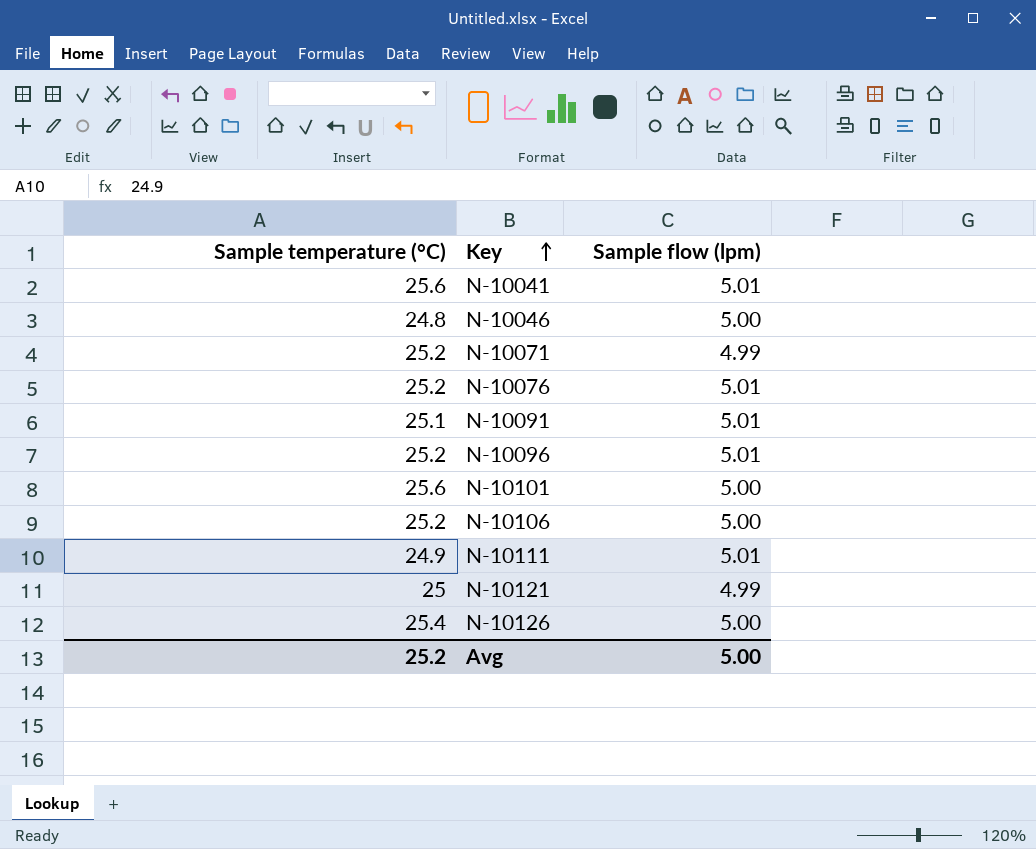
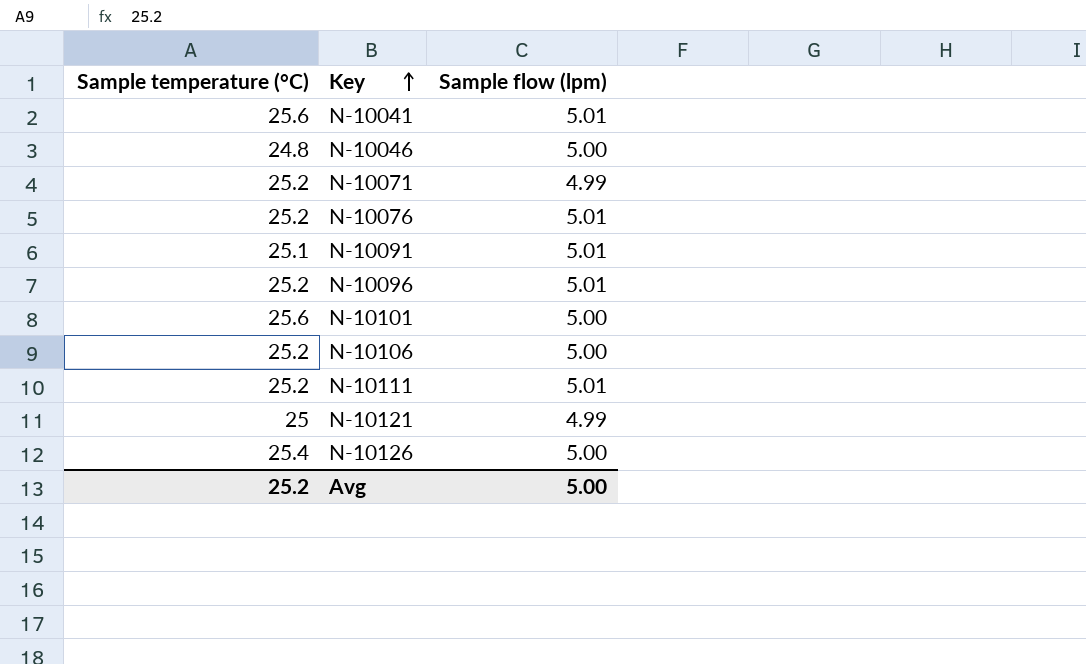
N-10111 | Sample temperature (°C): 24.9 -> 25.2

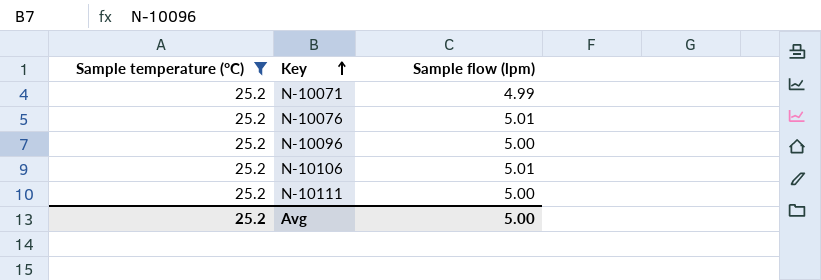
filter: none -> Sample temperature (°C) = 25.2
N-10096 | Sample flow (lpm): 5.01 -> 5.00
N-10106 | Sample flow (lpm): 5.00 -> 5.01
N-10111 | Sample flow (lpm): 5.01 -> 5.00

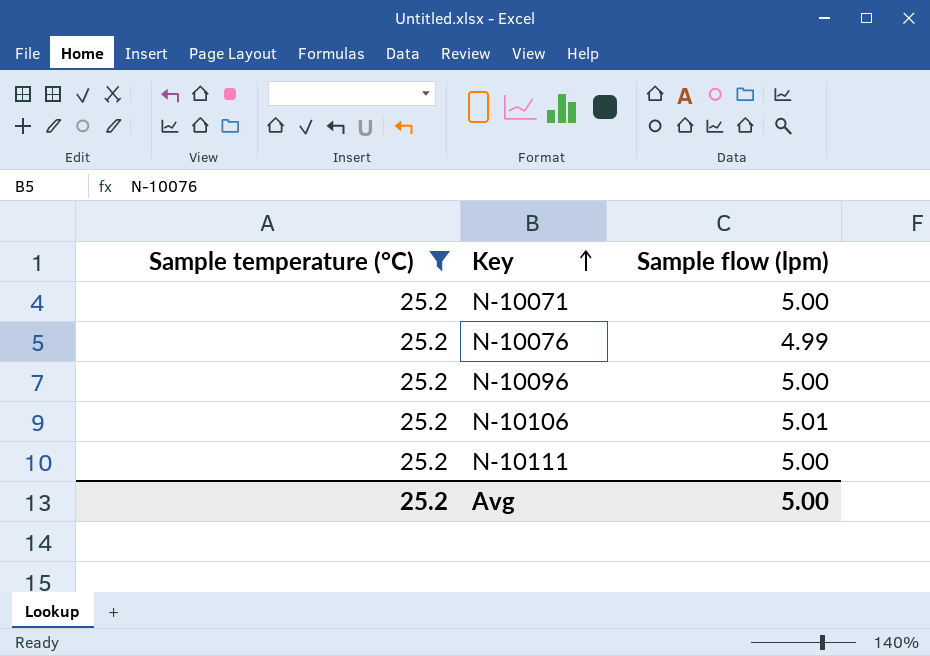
N-10071 | Sample flow (lpm): 4.99 -> 5.00
N-10076 | Sample flow (lpm): 5.01 -> 4.99

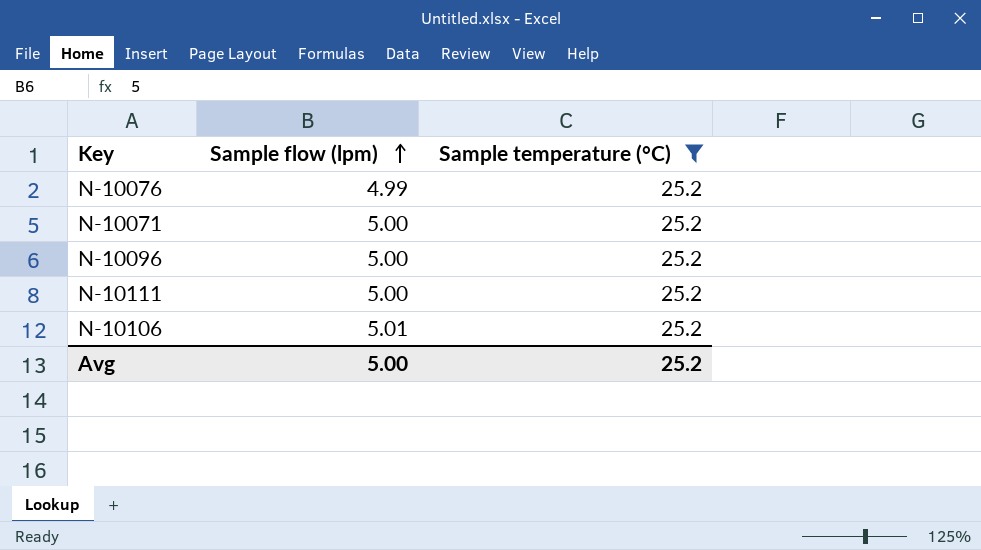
row order: Key ascending -> Sample flow (lpm) ascending
column Sample temperature (°C) | position: 1 -> 3

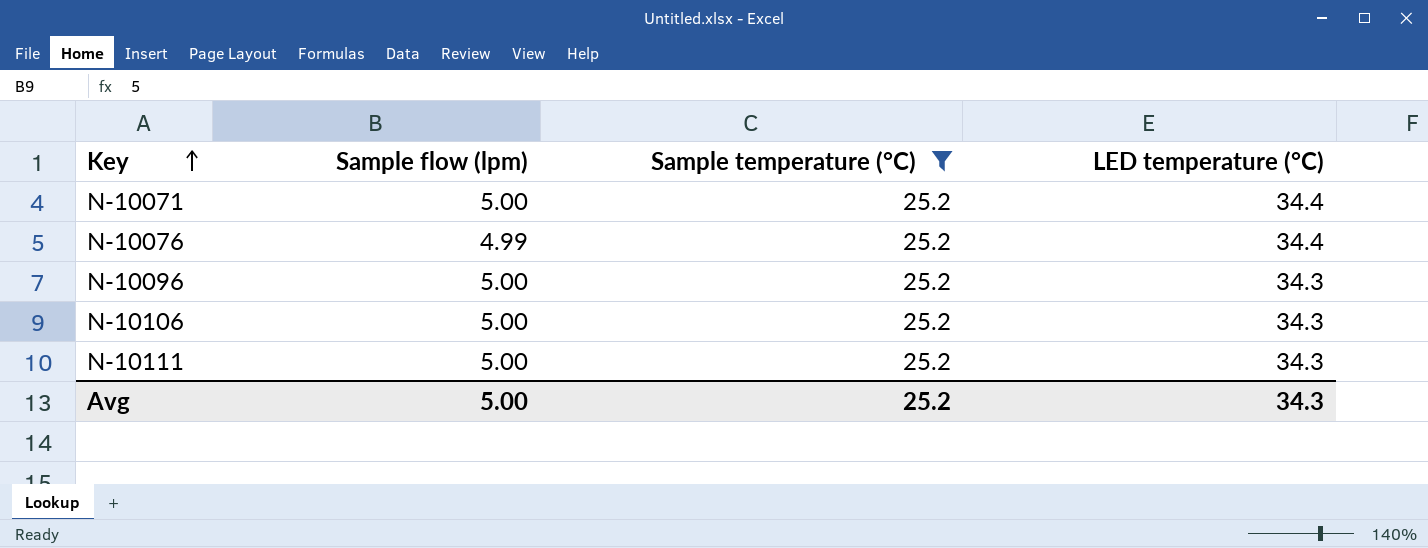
row order: Sample flow (lpm) ascending -> Key ascending
column LED temperature (°C) | position: none -> 4
N-10106 | Sample flow (lpm): 5.01 -> 5.00

